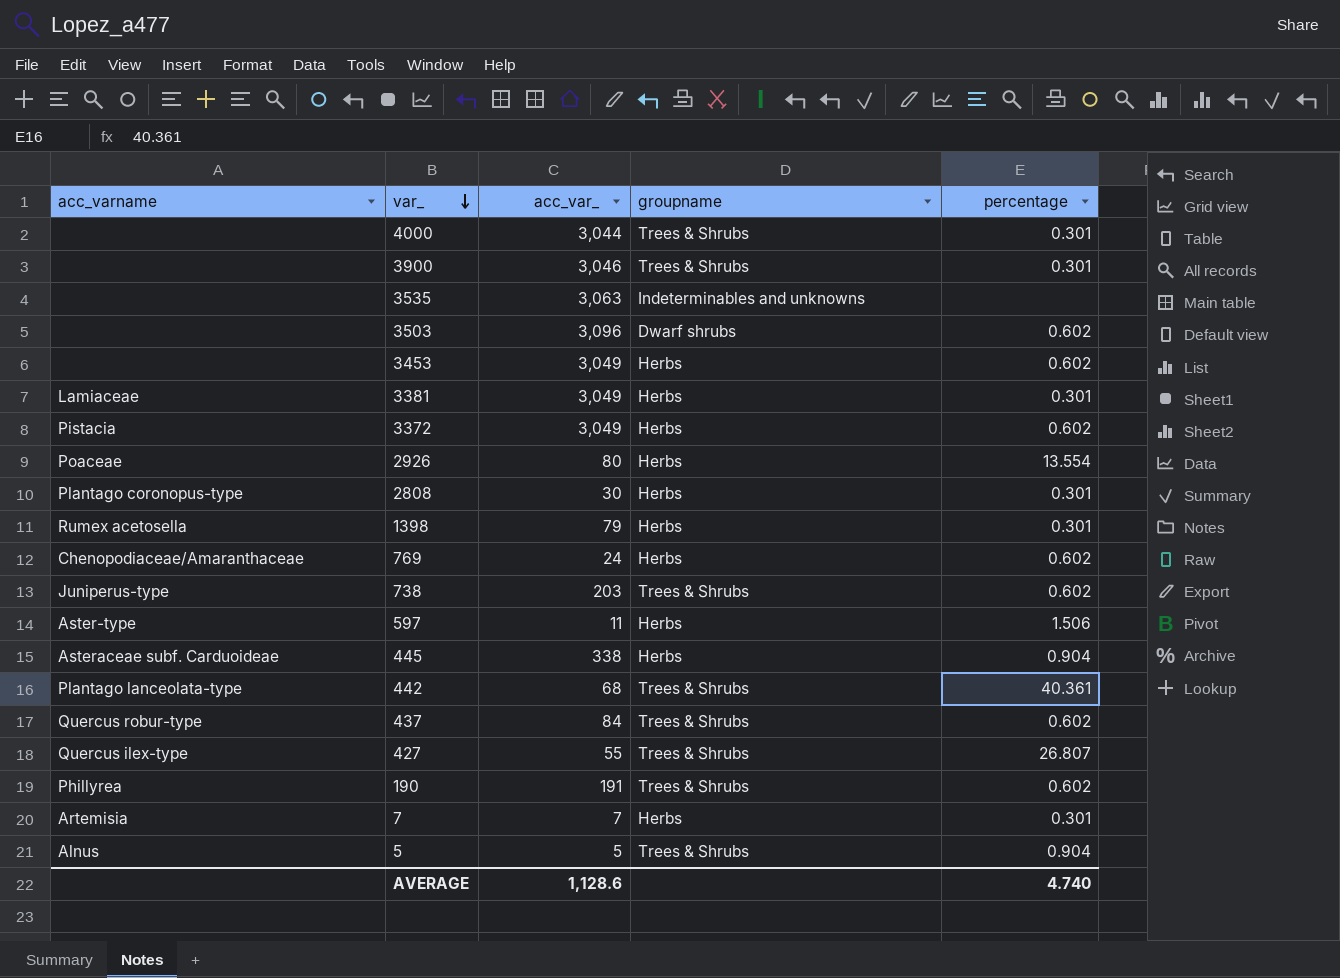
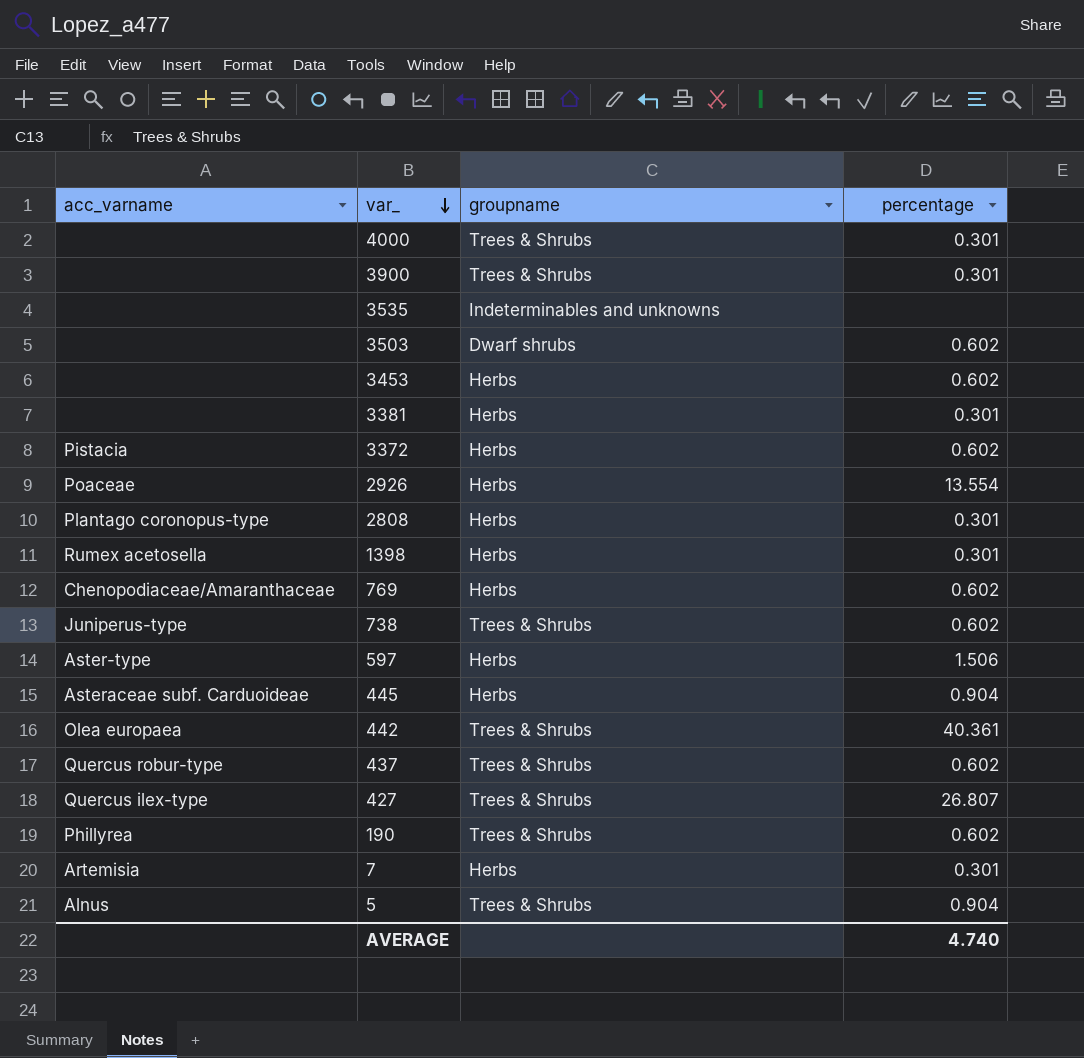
column acc_var_ | position: 3 -> none
3381 | acc_varname: Lamiaceae -> none
442 | acc_varname: Plantago lanceolata-type -> Olea europaea

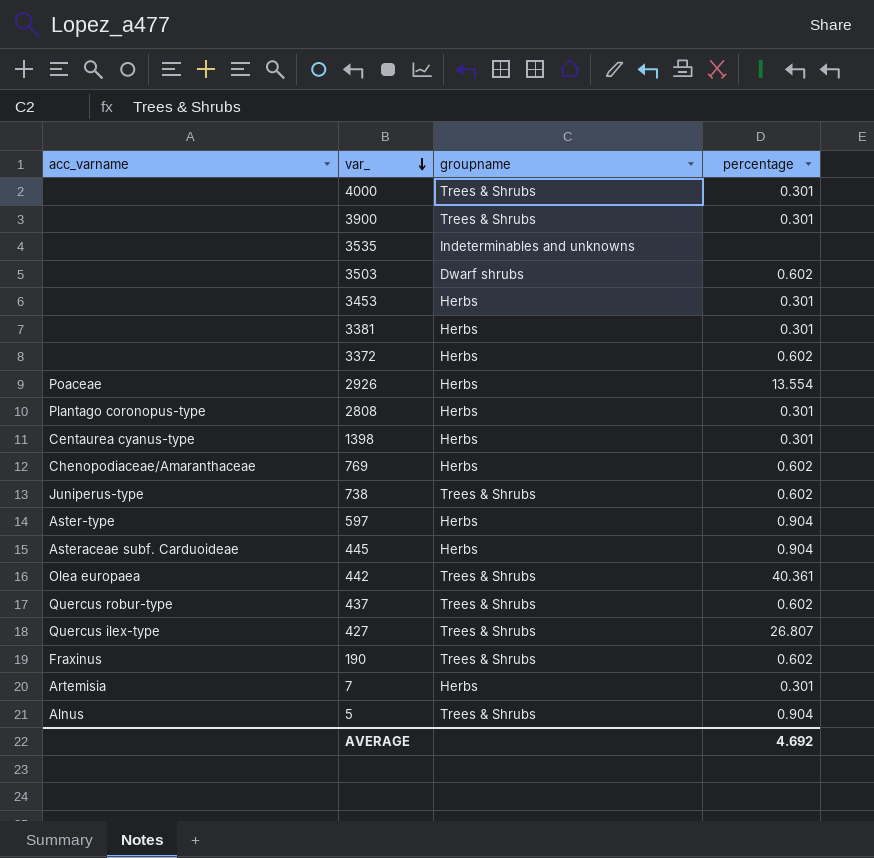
3453 | percentage: 0.602 -> 0.301
3372 | acc_varname: Pistacia -> none
1398 | acc_varname: Rumex acetosella -> Centaurea cyanus-type
597 | percentage: 1.506 -> 0.904
190 | acc_varname: Phillyrea -> Fraxinus
AVERAGE | percentage: 4.740 -> 4.692

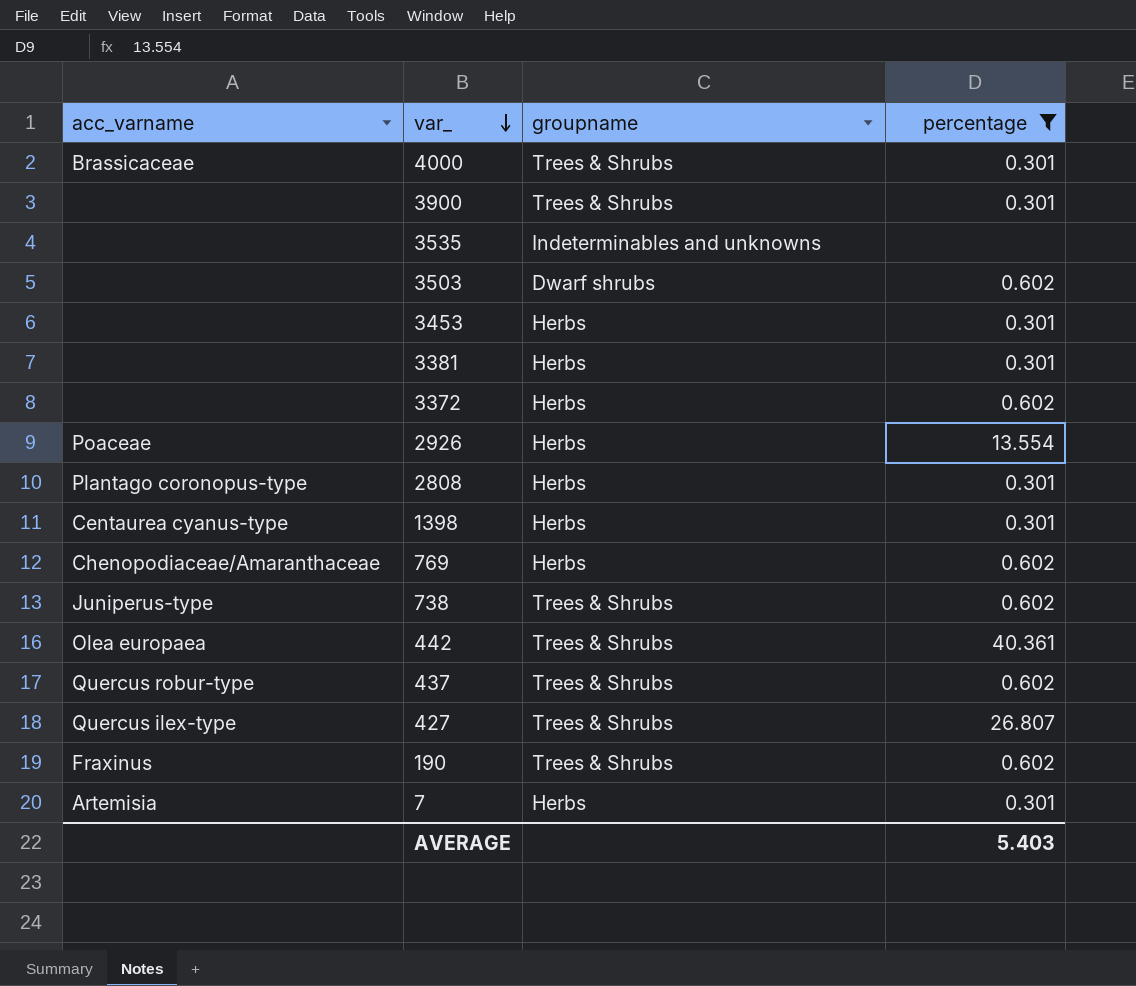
filter: none -> percentage != 0.904
4000 | acc_varname: none -> Brassicaceae
AVERAGE | percentage: 4.692 -> 5.403

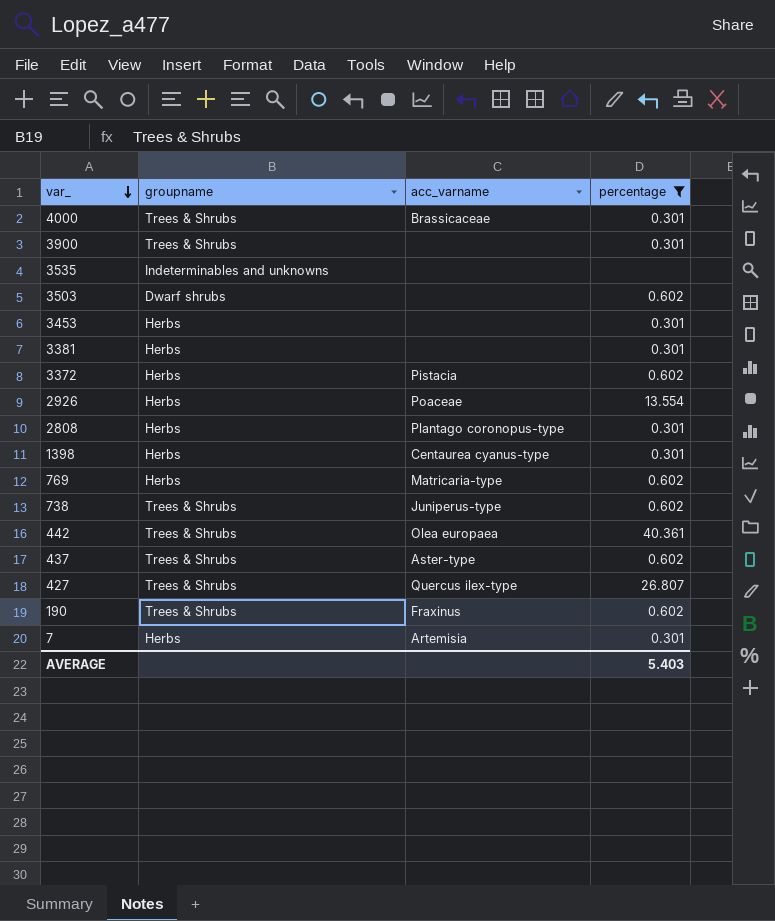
column acc_varname | position: 1 -> 3
3372 | acc_varname: none -> Pistacia
769 | acc_varname: Chenopodiaceae/Amaranthaceae -> Matricaria-type
437 | acc_varname: Quercus robur-type -> Aster-type

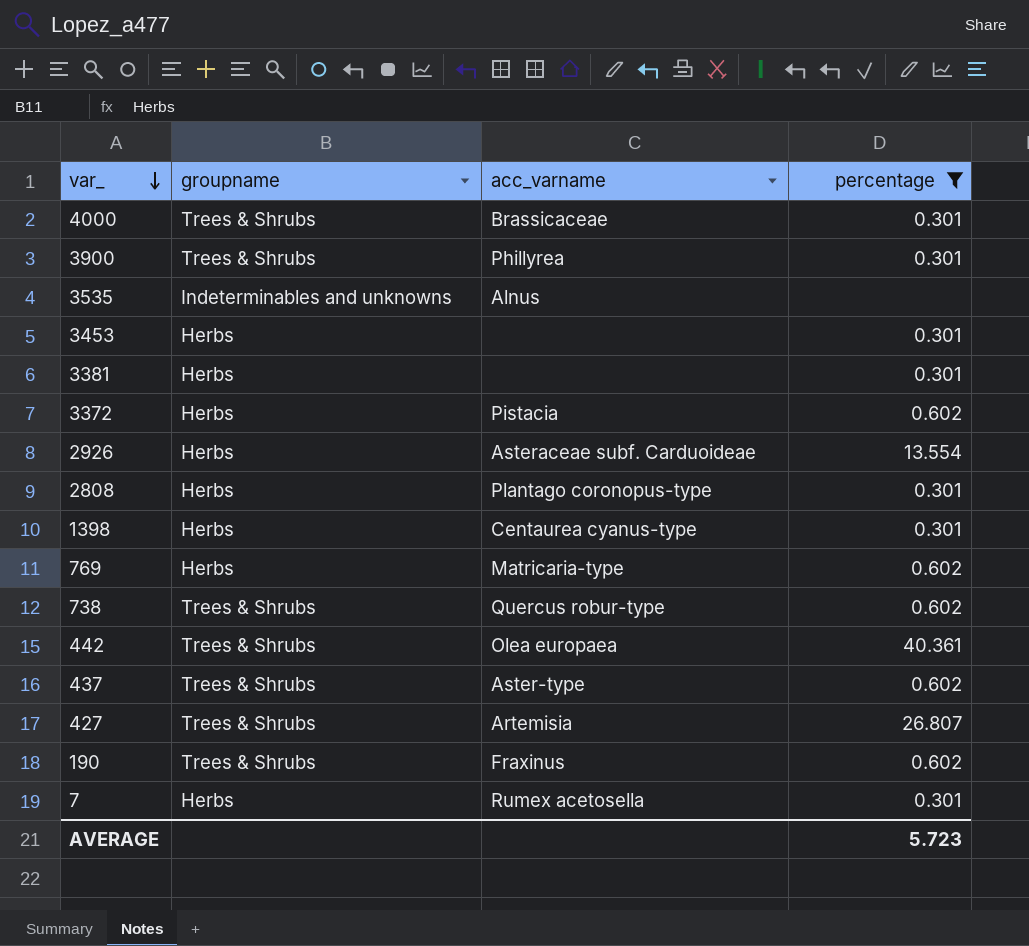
row 3503: Dwarf shrubs | none | 0.602 -> none
3900 | acc_varname: none -> Phillyrea
3535 | acc_varname: none -> Alnus
2926 | acc_varname: Poaceae -> Asteraceae subf. Carduoideae
738 | acc_varname: Juniperus-type -> Quercus robur-type
427 | acc_varname: Quercus ilex-type -> Artemisia
7 | acc_varname: Artemisia -> Rumex acetosella
AVERAGE | percentage: 5.403 -> 5.723

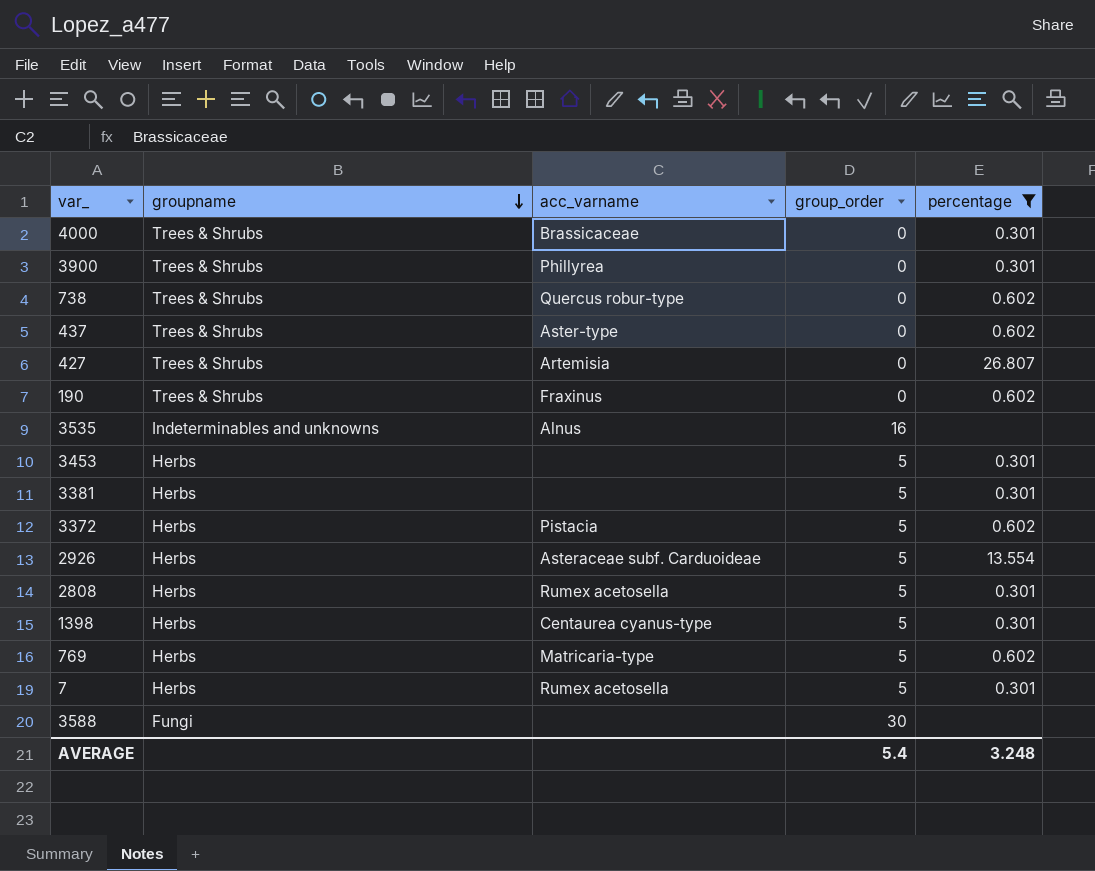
row order: var_ descending -> groupname descending
column group_order | position: none -> 4
row 442: Trees & Shrubs | Olea europaea | 40.361 -> none
2808 | acc_varname: Plantago coronopus-type -> Rumex acetosella
row 3588: none -> Fungi | none | 30 | none
AVERAGE | percentage: 5.723 -> 3.248

